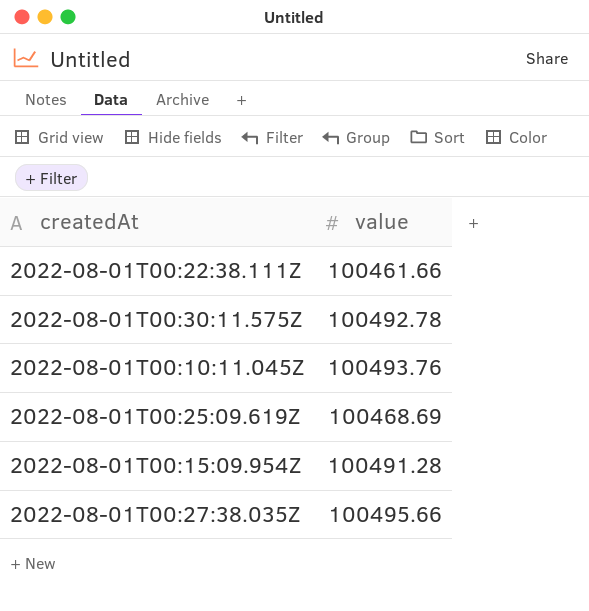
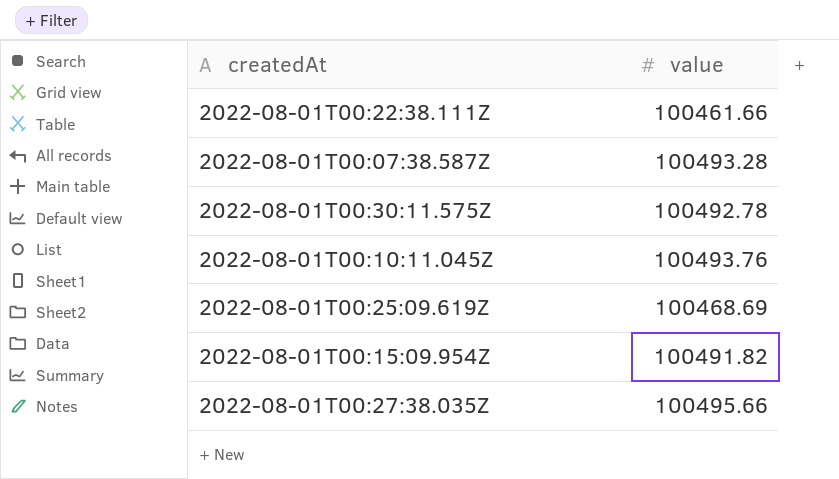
row 2022-08-01T00:07:38.587Z: none -> 100493.28
2022-08-01T00:15:09.954Z | value: 100491.28 -> 100491.82

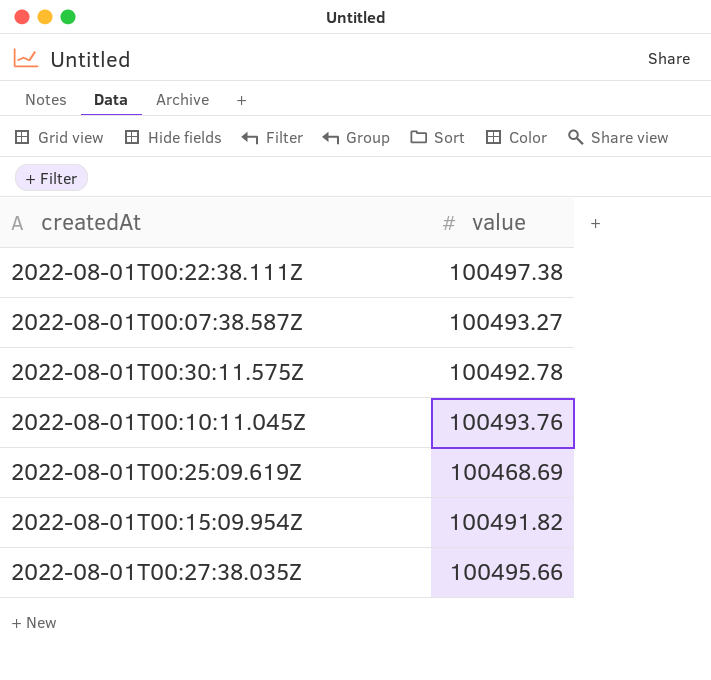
2022-08-01T00:22:38.111Z | value: 100461.66 -> 100497.38
2022-08-01T00:07:38.587Z | value: 100493.28 -> 100493.27

